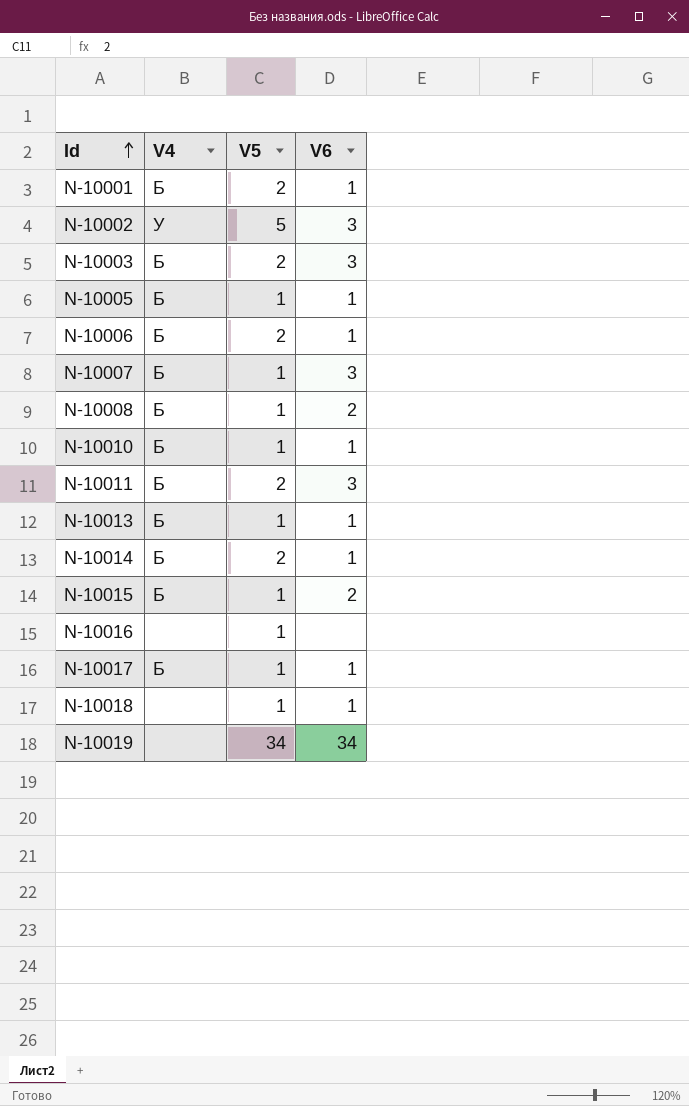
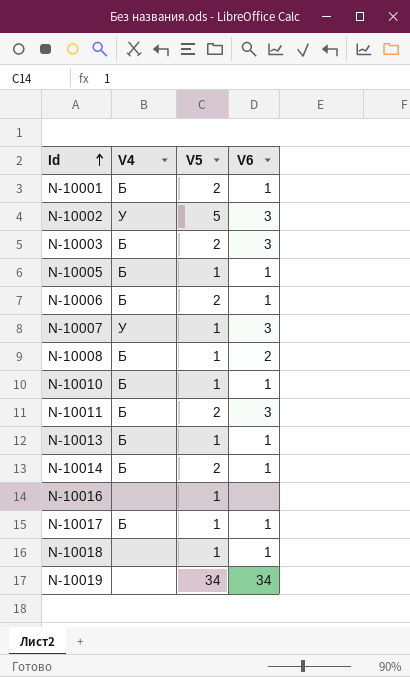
row N-10015: Б | 1 | 2 -> none
N-10007 | V4: Б -> У

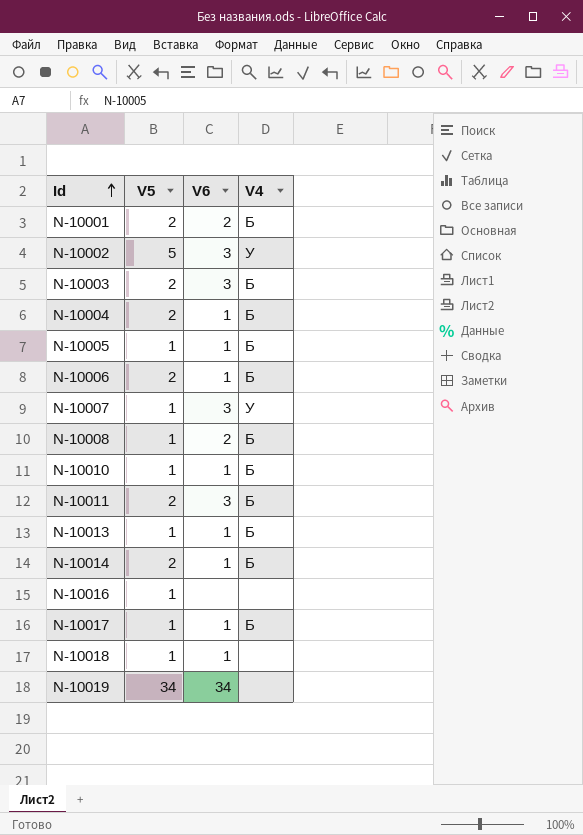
column V4 | position: 2 -> 4
N-10001 | V6: 1 -> 2
row N-10004: none -> 2 | 1 | Б

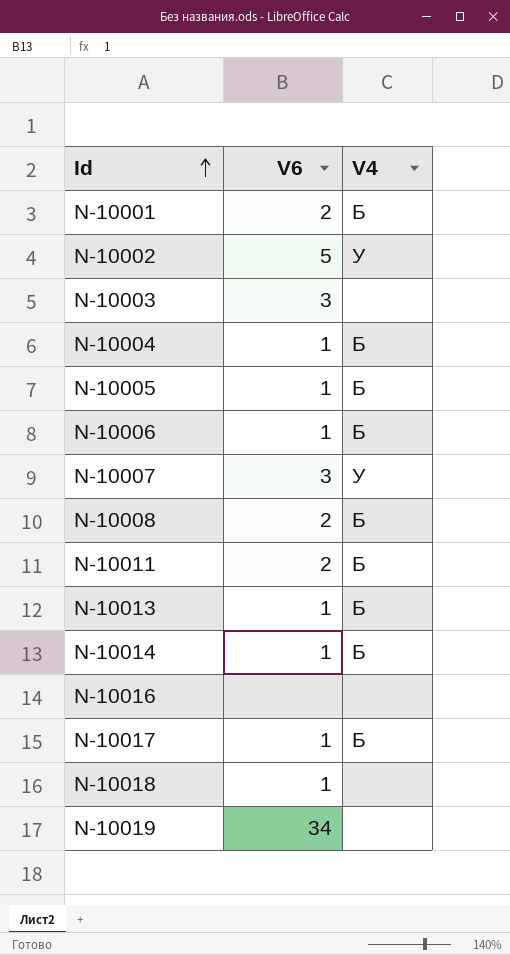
column V5 | position: 2 -> none
row N-10010: 1 | 1 | Б -> none
N-10002 | V6: 3 -> 5
N-10003 | V4: Б -> none
N-10011 | V6: 3 -> 2

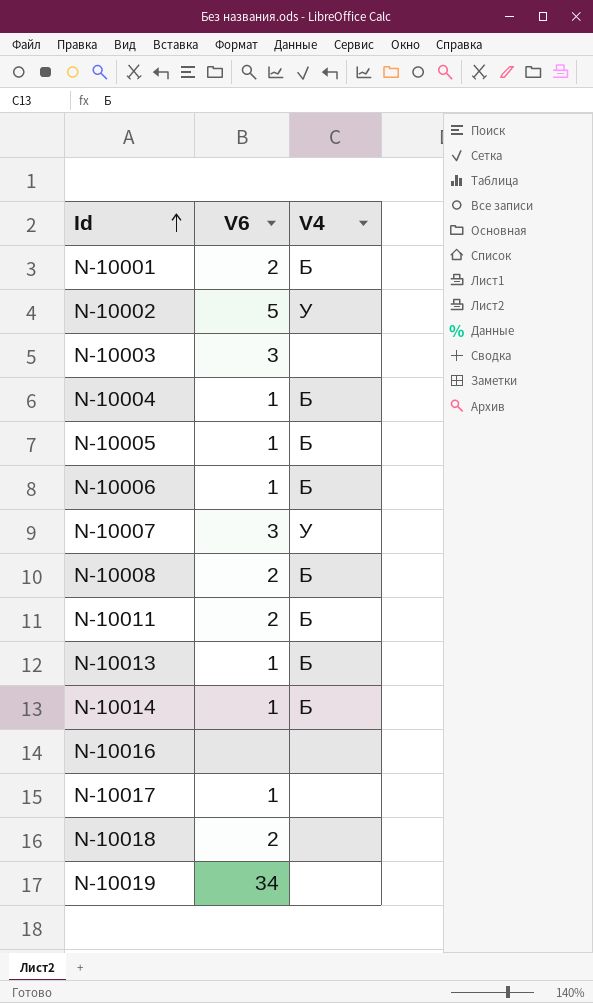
N-10017 | V4: Б -> none
N-10018 | V6: 1 -> 2

